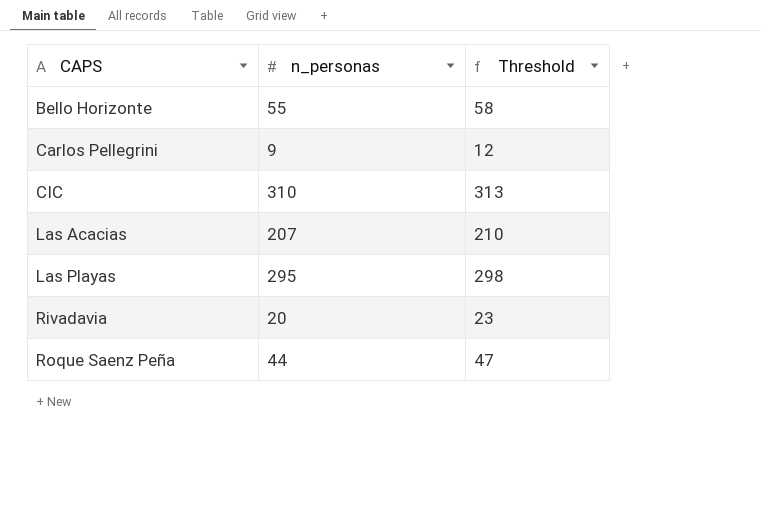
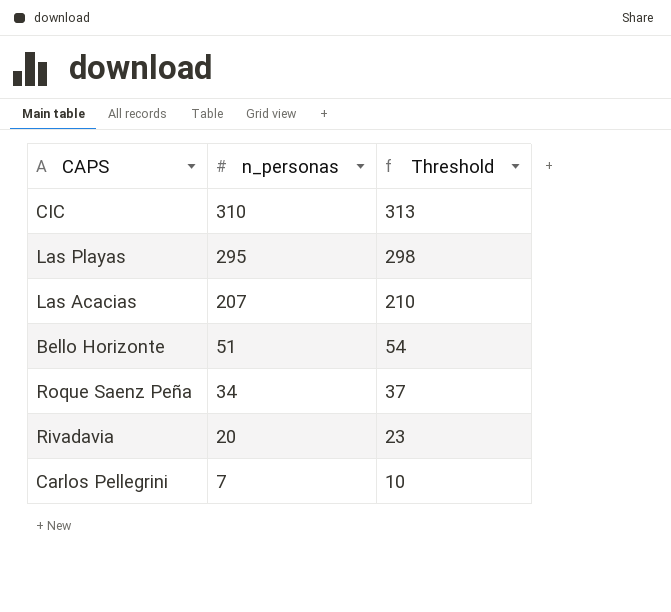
row order: CAPS ascending -> n_personas descending
Bello Horizonte | n_personas: 55 -> 51
Bello Horizonte | Threshold: 58 -> 54
Roque Saenz Peña | n_personas: 44 -> 34
Roque Saenz Peña | Threshold: 47 -> 37
Carlos Pellegrini | n_personas: 9 -> 7
Carlos Pellegrini | Threshold: 12 -> 10

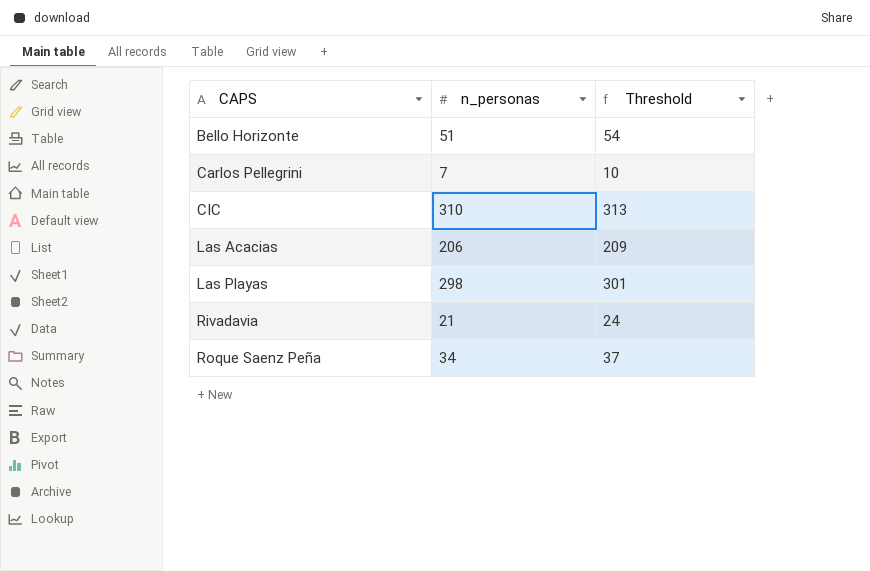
row order: n_personas descending -> CAPS ascending
Las Acacias | n_personas: 207 -> 206
Las Acacias | Threshold: 210 -> 209
Las Playas | n_personas: 295 -> 298
Las Playas | Threshold: 298 -> 301
Rivadavia | n_personas: 20 -> 21
Rivadavia | Threshold: 23 -> 24

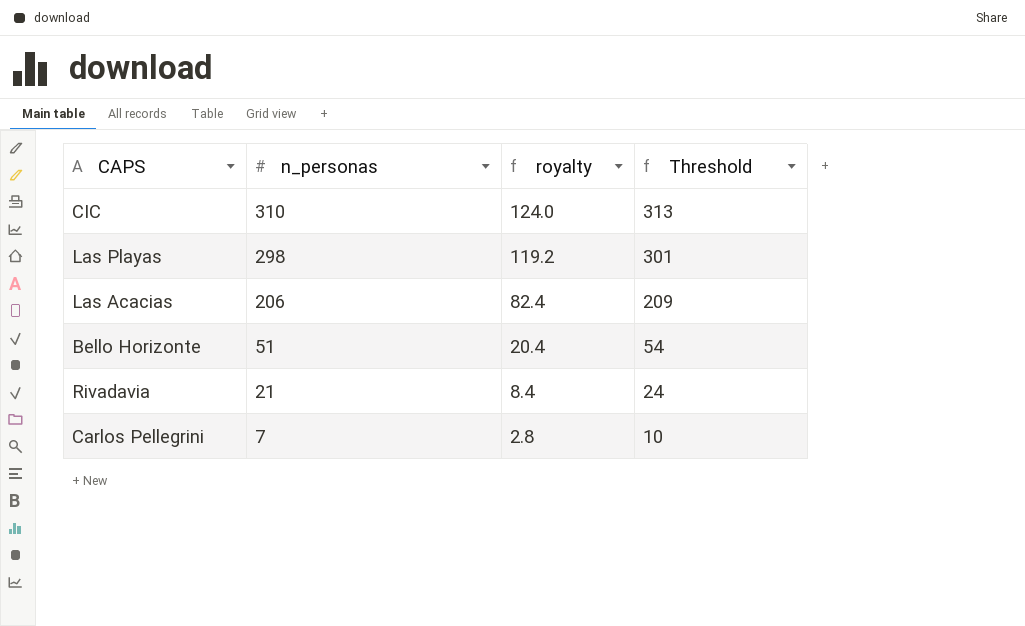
row order: CAPS ascending -> n_personas descending
column royalty | formula: none -> [n_personas] * 0.4
row Roque Saenz Peña: 34 | 37 -> none

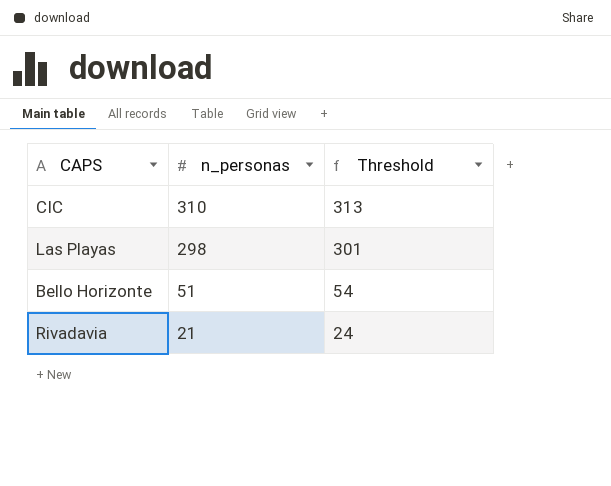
column royalty | formula: [n_personas] * 0.4 -> none
row Las Acacias: 206 | 82.4 | 209 -> none
row Carlos Pellegrini: 7 | 2.8 | 10 -> none

